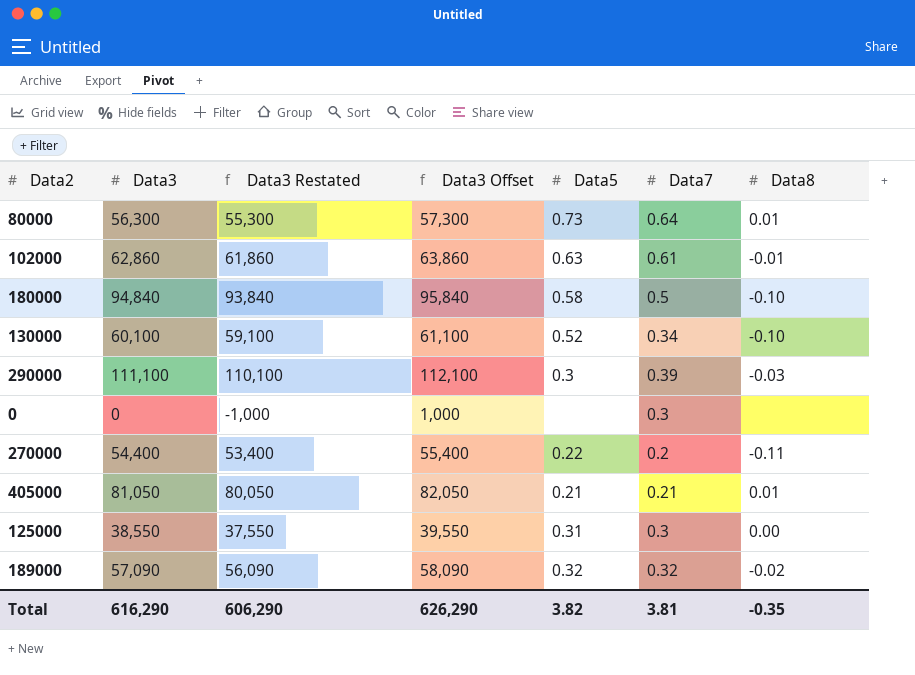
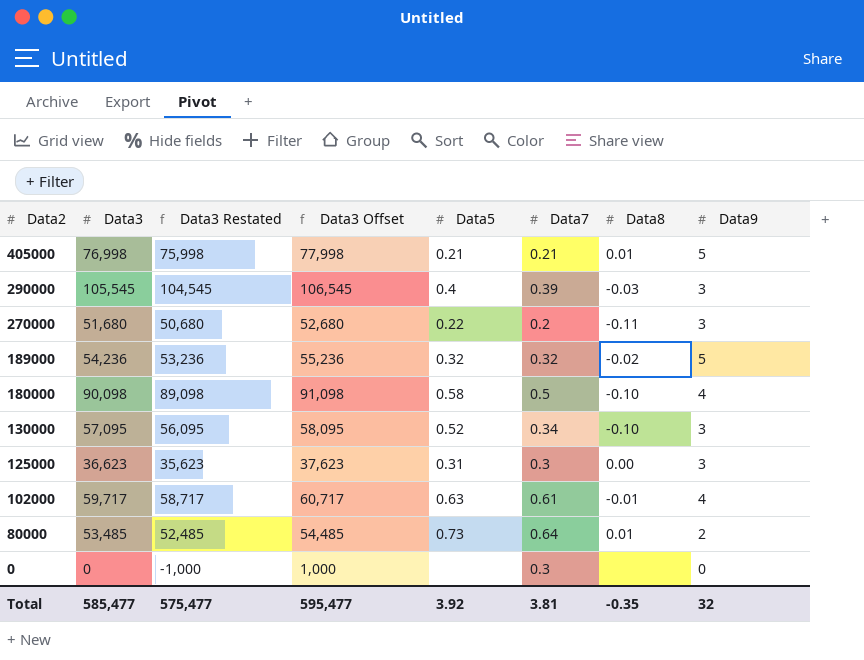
row order: none -> Data2 descending
column Data9 | position: none -> 8
405000 | Data3: 81,050 -> 76,998
405000 | Data3 Restated: 80,050 -> 75,998
405000 | Data3 Offset: 82,050 -> 77,998
290000 | Data3: 111,100 -> 105,545
290000 | Data3 Restated: 110,100 -> 104,545
290000 | Data3 Offset: 112,100 -> 106,545
290000 | Data5: 0.3 -> 0.4
270000 | Data3: 54,400 -> 51,680
270000 | Data3 Restated: 53,400 -> 50,680
270000 | Data3 Offset: 55,400 -> 52,680
189000 | Data3: 57,090 -> 54,236
189000 | Data3 Restated: 56,090 -> 53,236
189000 | Data3 Offset: 58,090 -> 55,236
180000 | Data3: 94,840 -> 90,098
180000 | Data3 Restated: 93,840 -> 89,098
180000 | Data3 Offset: 95,840 -> 91,098
130000 | Data3: 60,100 -> 57,095
130000 | Data3 Restated: 59,100 -> 56,095
130000 | Data3 Offset: 61,100 -> 58,095
125000 | Data3: 38,550 -> 36,623
125000 | Data3 Restated: 37,550 -> 35,623
125000 | Data3 Offset: 39,550 -> 37,623
102000 | Data3: 62,860 -> 59,717
102000 | Data3 Restated: 61,860 -> 58,717
102000 | Data3 Offset: 63,860 -> 60,717
80000 | Data3: 56,300 -> 53,485
80000 | Data3 Restated: 55,300 -> 52,485
80000 | Data3 Offset: 57,300 -> 54,485
Total | Data3: 616,290 -> 585,477
Total | Data3 Restated: 606,290 -> 575,477
Total | Data3 Offset: 626,290 -> 595,477
Total | Data5: 3.82 -> 3.92

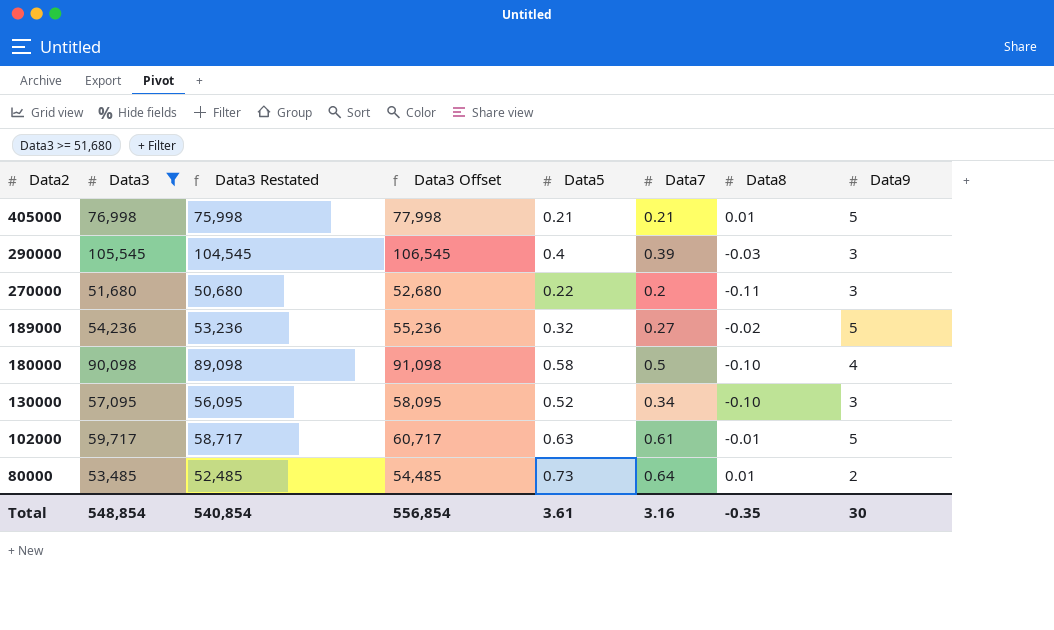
filter: none -> Data3 >= 51,680
189000 | Data7: 0.32 -> 0.27
102000 | Data9: 4 -> 5
Total | Data3: 585,477 -> 548,854
Total | Data3 Restated: 575,477 -> 540,854
Total | Data3 Offset: 595,477 -> 556,854
Total | Data5: 3.92 -> 3.61
Total | Data7: 3.81 -> 3.16
Total | Data9: 32 -> 30

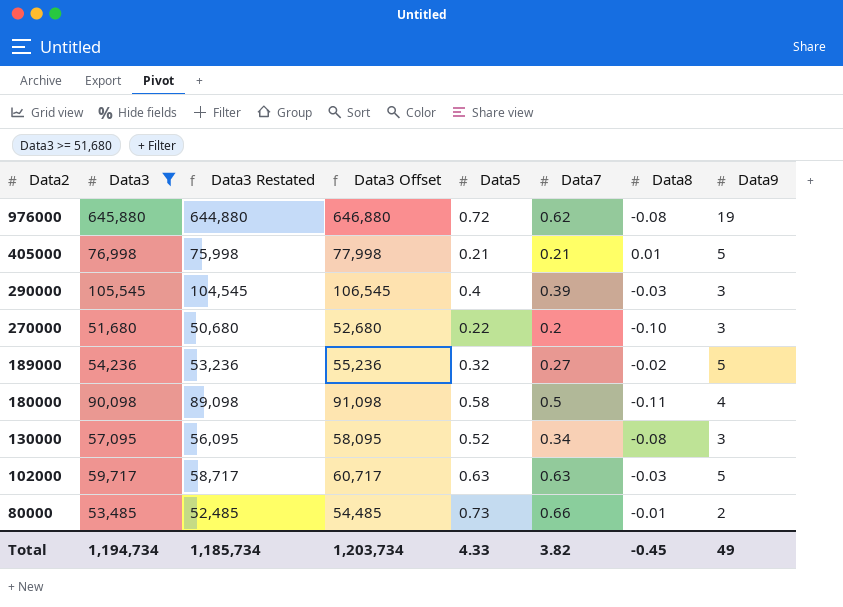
row 976000: none -> 645,880 | 644,880 | 646,880 | 0.72 | 0.62 | -0.08 | 19
270000 | Data8: -0.11 -> -0.10
180000 | Data8: -0.10 -> -0.11
130000 | Data8: -0.10 -> -0.08
102000 | Data7: 0.61 -> 0.63
102000 | Data8: -0.01 -> -0.03
80000 | Data7: 0.64 -> 0.66
80000 | Data8: 0.01 -> -0.01
Total | Data3: 548,854 -> 1,194,734
Total | Data3 Restated: 540,854 -> 1,185,734
Total | Data3 Offset: 556,854 -> 1,203,734
Total | Data5: 3.61 -> 4.33
Total | Data7: 3.16 -> 3.82
Total | Data8: -0.35 -> -0.45
Total | Data9: 30 -> 49

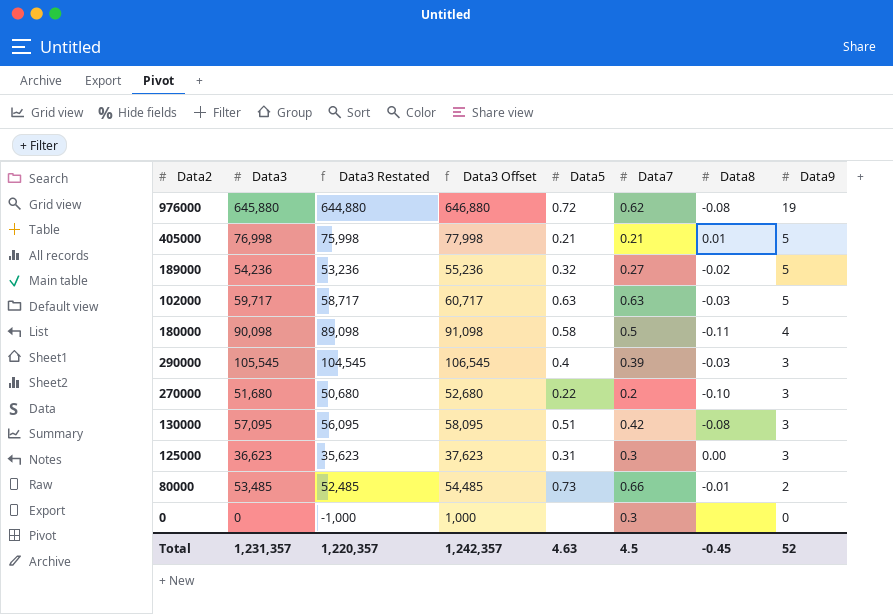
filter: Data3 >= 51,680 -> none
row order: Data2 descending -> Data9 descending
130000 | Data5: 0.52 -> 0.51
130000 | Data7: 0.34 -> 0.42
Total | Data3: 1,194,734 -> 1,231,357
Total | Data3 Restated: 1,185,734 -> 1,220,357
Total | Data3 Offset: 1,203,734 -> 1,242,357
Total | Data5: 4.33 -> 4.63
Total | Data7: 3.82 -> 4.5
Total | Data9: 49 -> 52

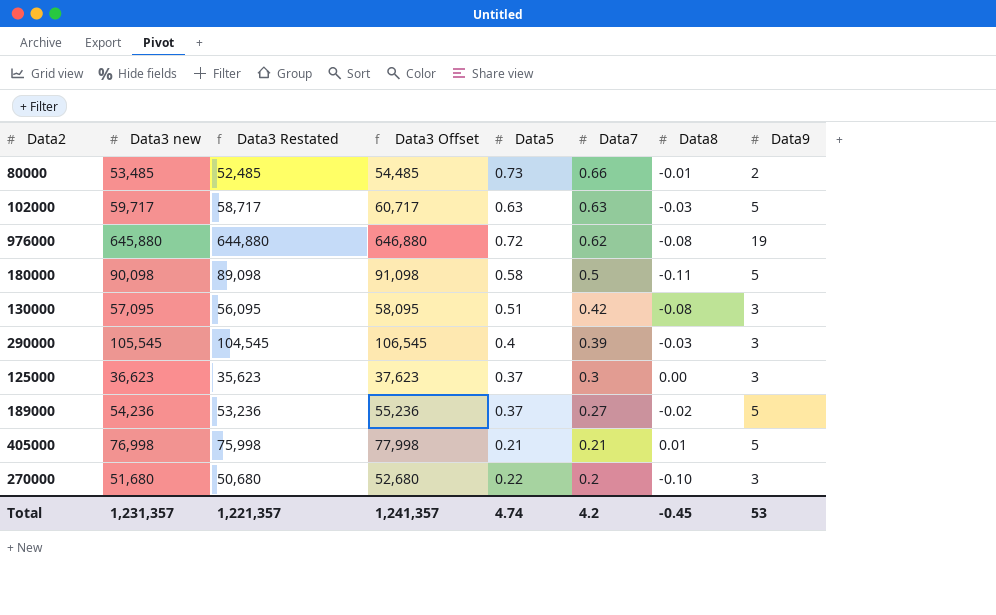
row order: Data9 descending -> Data7 descending
column name: Data3 -> Data3 new
row 0: 0 | -1,000 | 1,000 | none | 0.3 | none | 0 -> none
180000 | Data9: 4 -> 5
125000 | Data5: 0.31 -> 0.37
189000 | Data5: 0.32 -> 0.37
Total | Data3 Restated: 1,220,357 -> 1,221,357
Total | Data3 Offset: 1,242,357 -> 1,241,357
Total | Data5: 4.63 -> 4.74
Total | Data7: 4.5 -> 4.2
Total | Data9: 52 -> 53

